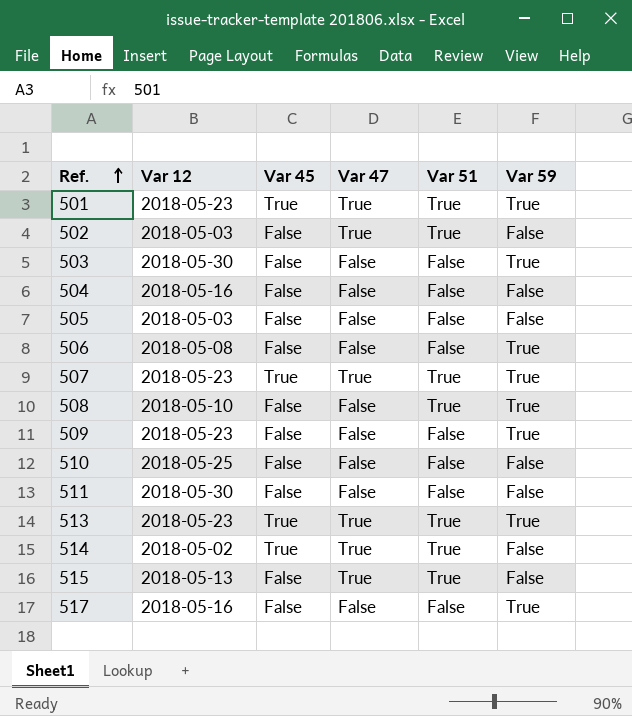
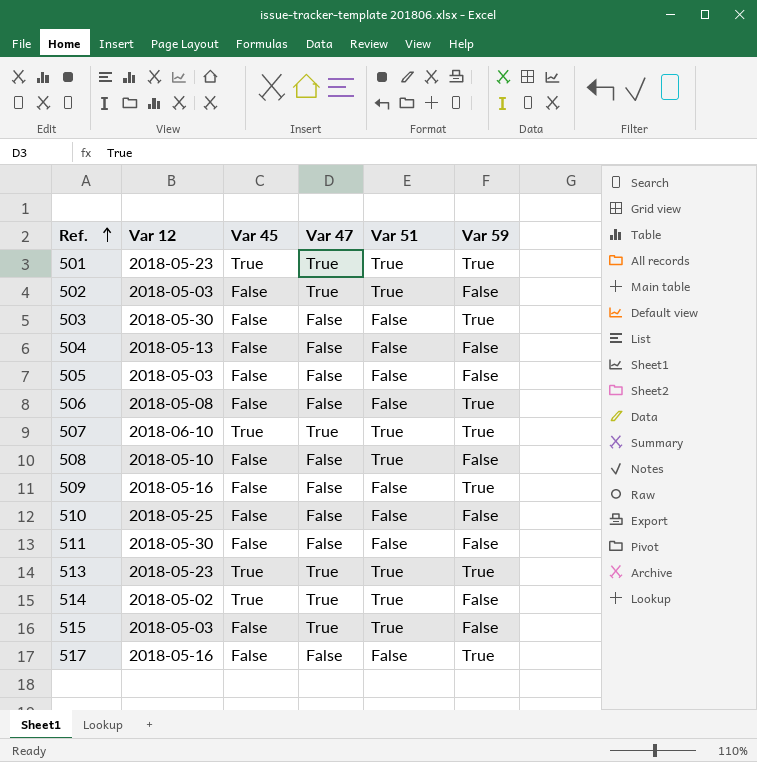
504 | Var 12: 2018-05-16 -> 2018-05-13
507 | Var 12: 2018-05-23 -> 2018-06-10
508 | Var 59: True -> False
509 | Var 12: 2018-05-23 -> 2018-05-16
515 | Var 12: 2018-05-13 -> 2018-05-03

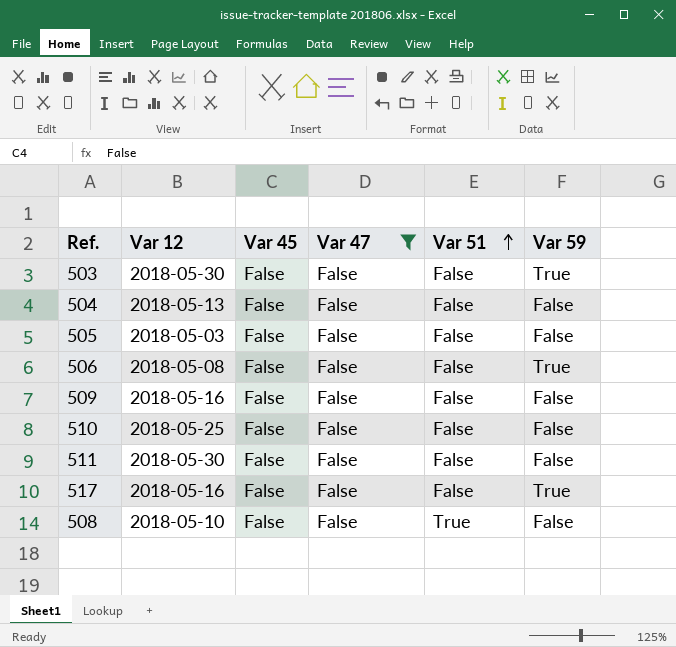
filter: none -> Var 47 = False
row order: Ref. ascending -> Var 51 ascending
509 | Var 59: True -> False

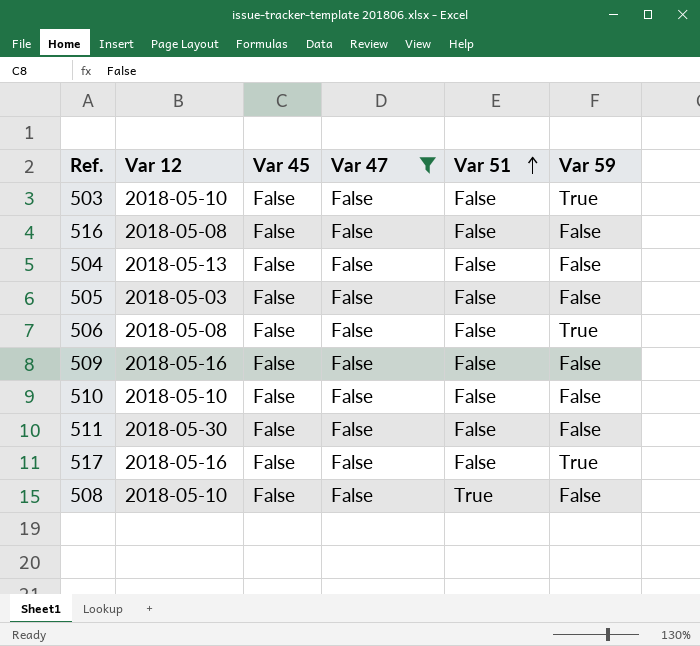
503 | Var 12: 2018-05-30 -> 2018-05-10
row 516: none -> 2018-05-08 | False | False | False | False
510 | Var 12: 2018-05-25 -> 2018-05-10

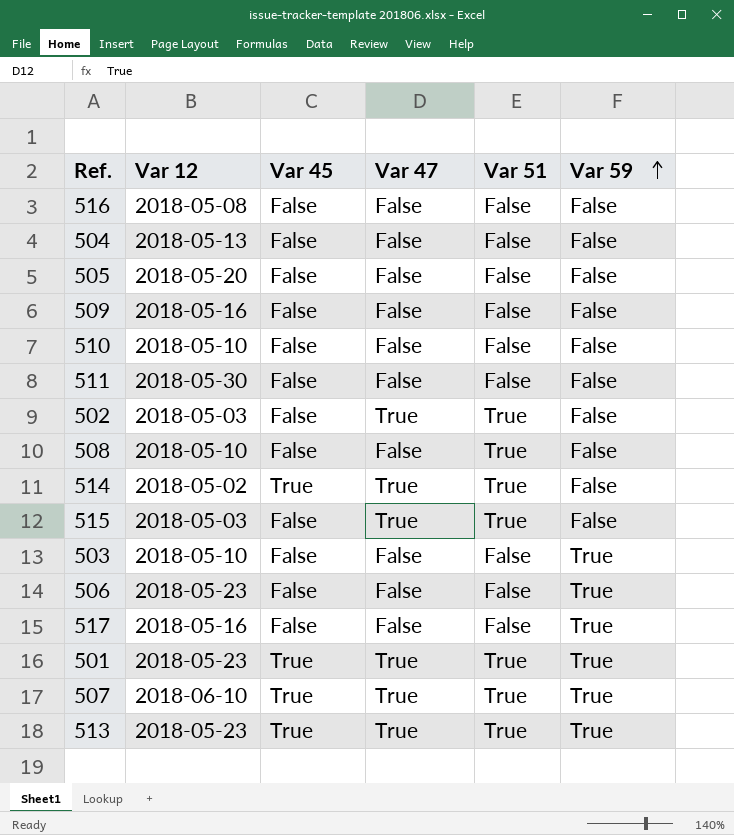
filter: Var 47 = False -> none
row order: Var 51 ascending -> Var 59 ascending
505 | Var 12: 2018-05-03 -> 2018-05-20
506 | Var 12: 2018-05-08 -> 2018-05-23

